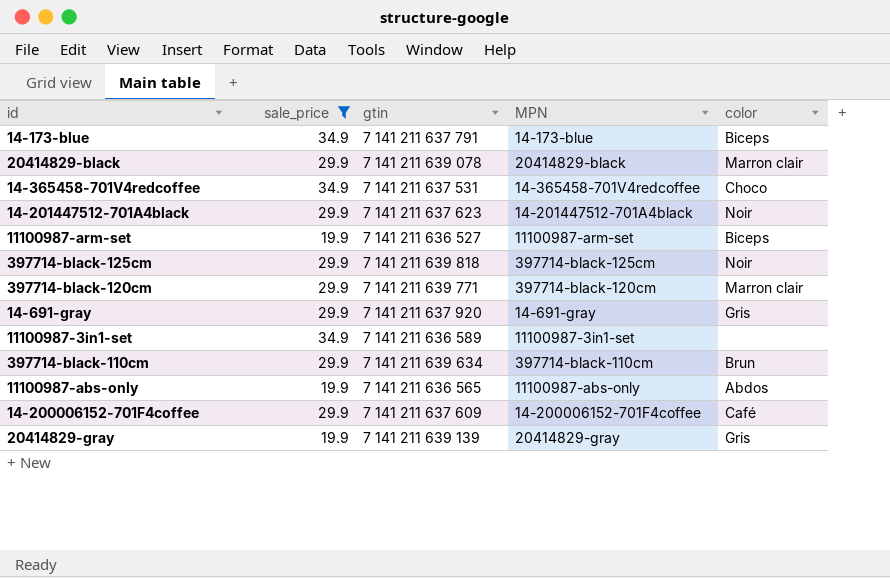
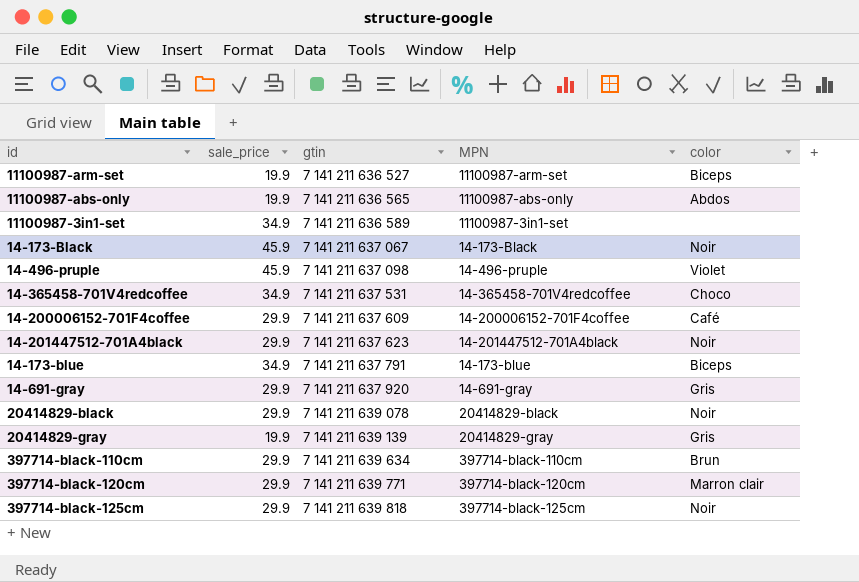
filter: sale_price != 45.9 -> none
row order: none -> gtin ascending
20414829-black | color: Marron clair -> Noir

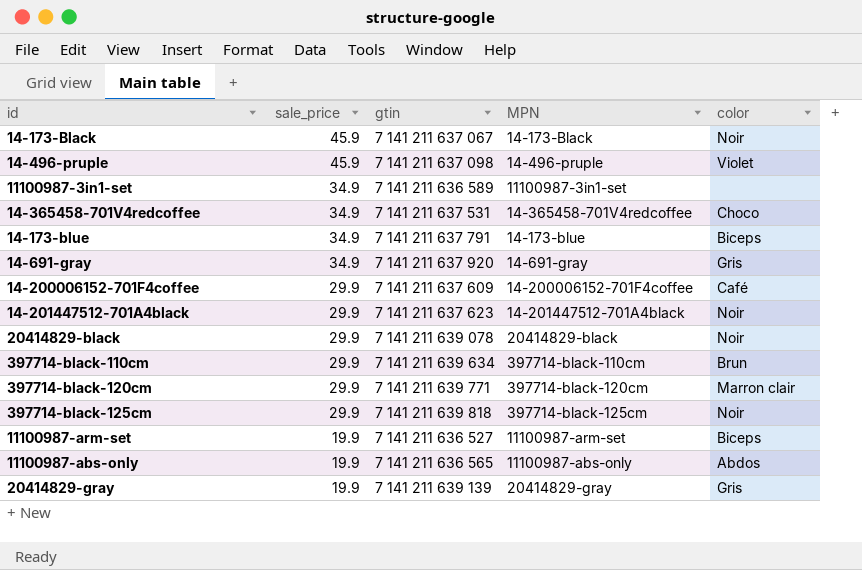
row order: gtin ascending -> sale_price descending
14-691-gray | sale_price: 29.9 -> 34.9

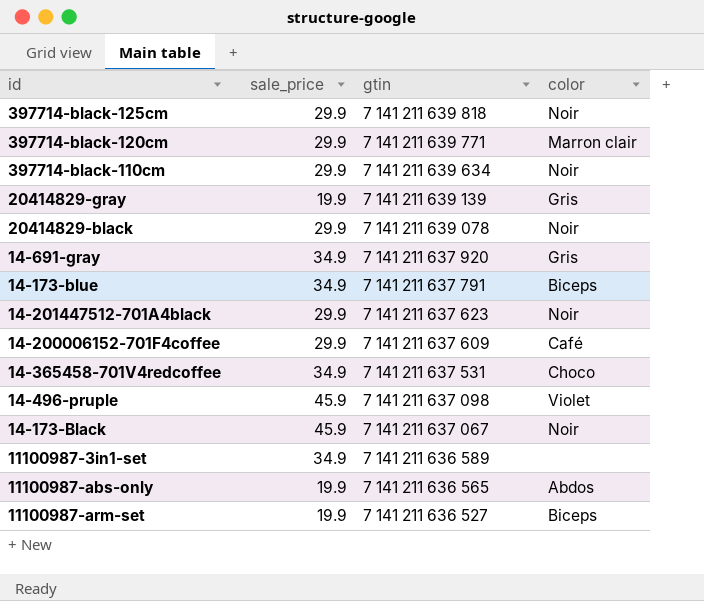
row order: sale_price descending -> gtin descending
column MPN | position: 4 -> none
397714-black-110cm | color: Brun -> Noir

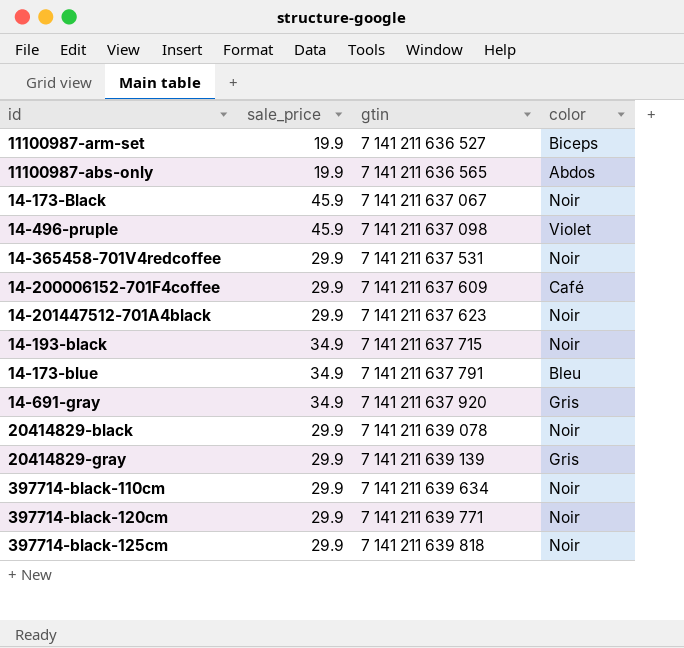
row order: gtin descending -> gtin ascending
row 11100987-3in1-set: 34.9 | 7 141 211 636 589 | none -> none
14-365458-701V4redcoffee | sale_price: 34.9 -> 29.9
14-365458-701V4redcoffee | color: Choco -> Noir
row 14-193-black: none -> 34.9 | 7 141 211 637 715 | Noir
14-173-blue | color: Biceps -> Bleu
20414829-gray | sale_price: 19.9 -> 29.9
397714-black-120cm | color: Marron clair -> Noir

